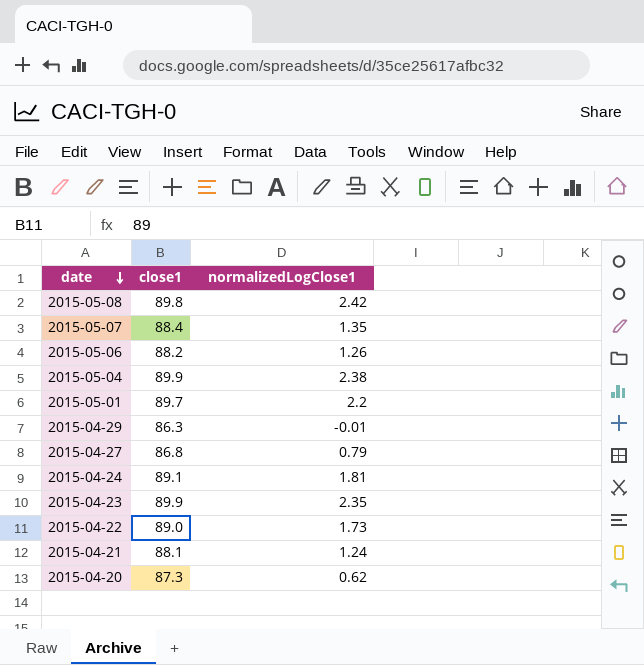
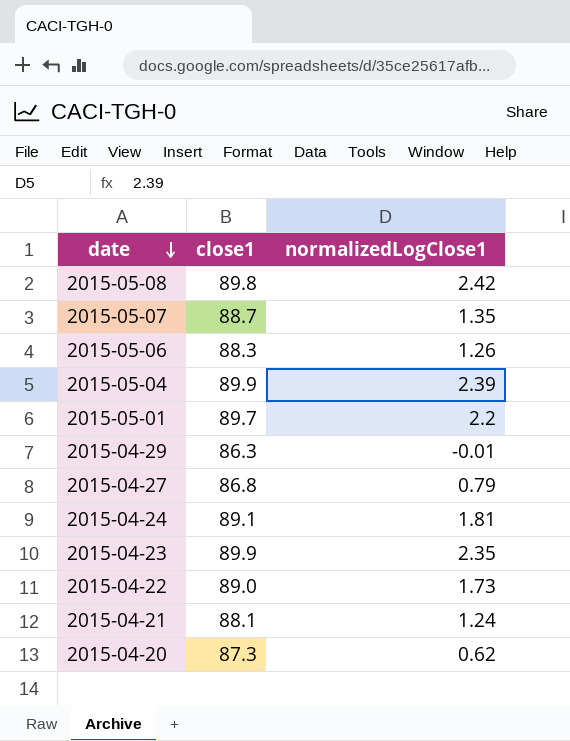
2015-05-07 | close1: 88.4 -> 88.7
2015-05-06 | close1: 88.2 -> 88.3
2015-05-04 | normalizedLogClose1: 2.38 -> 2.39

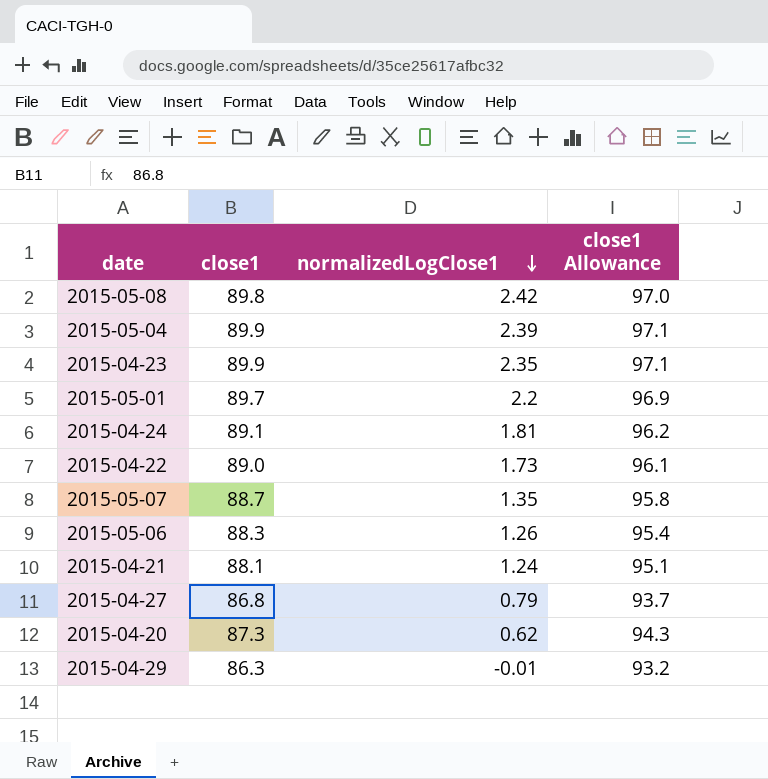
row order: date descending -> normalizedLogClose1 descending
column close1 Allowance | formula: none -> [close1] * 1.08

